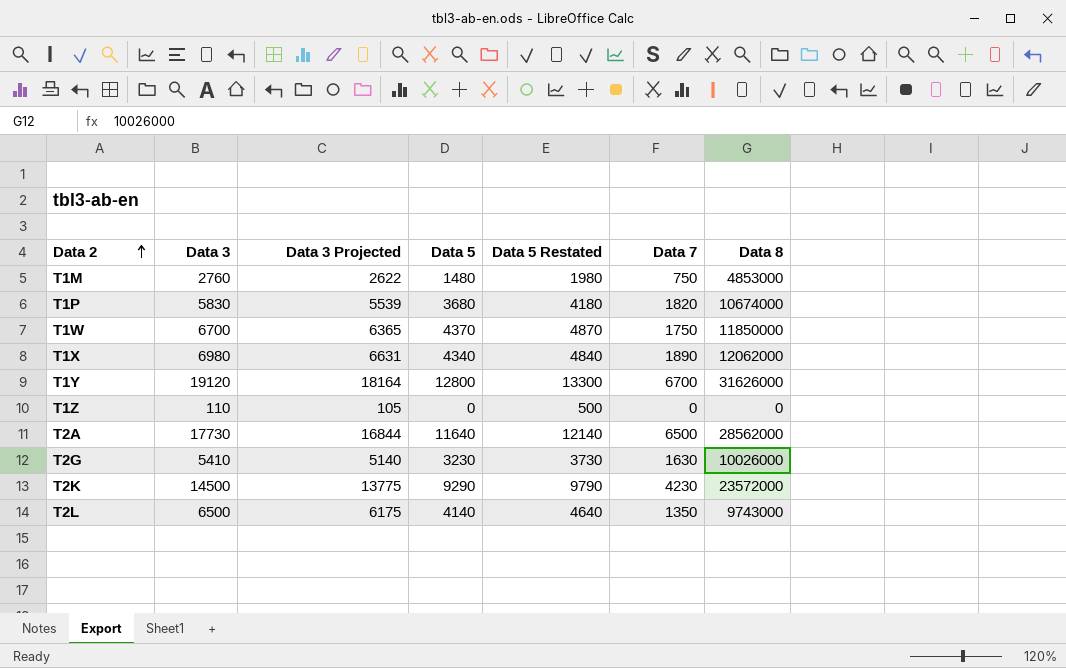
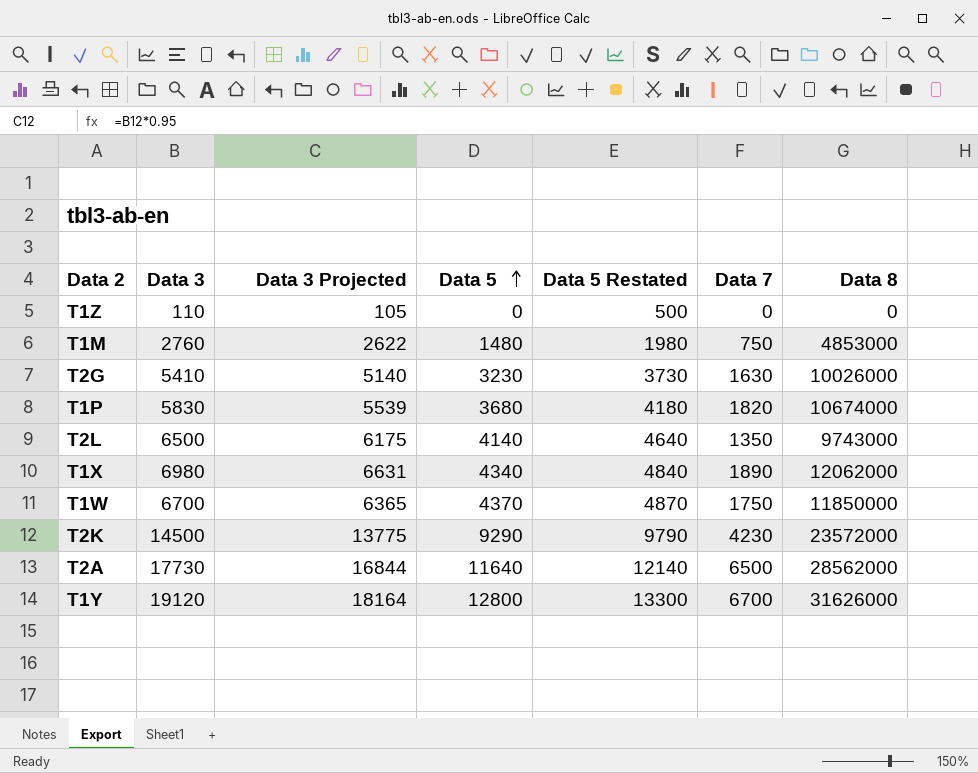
row order: Data 2 ascending -> Data 5 ascending

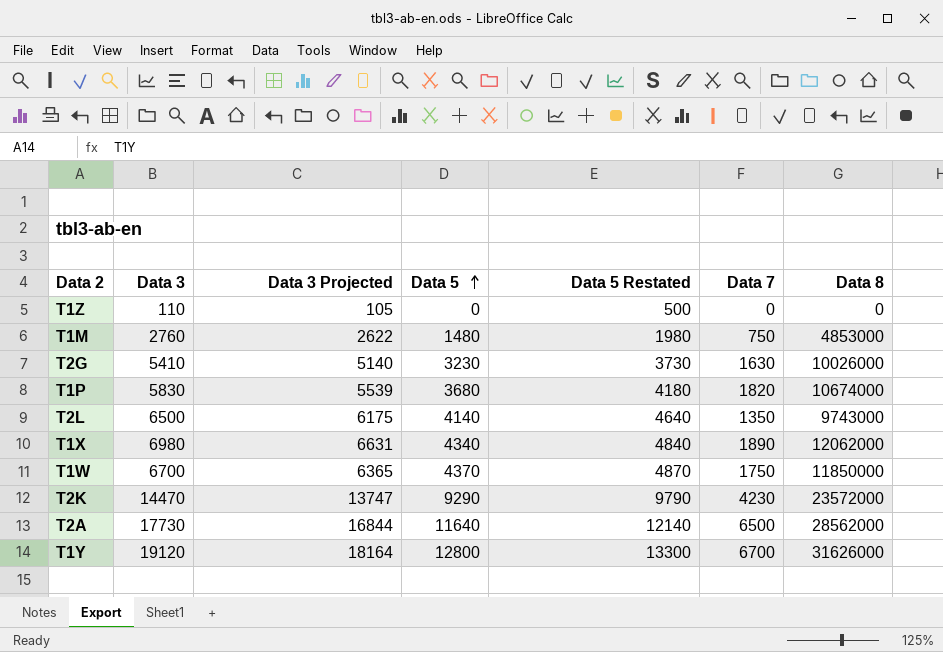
T2K | Data 3: 14500 -> 14470
T2K | Data 3 Projected: 13775 -> 13747

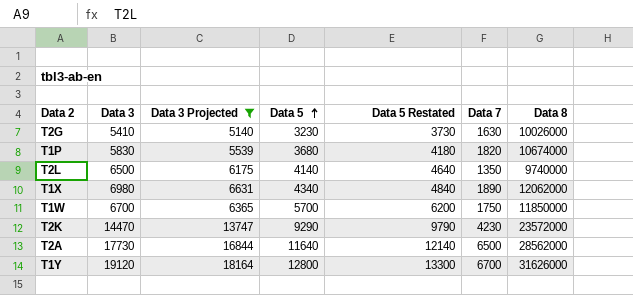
filter: none -> Data 3 Projected >= 5140
T2L | Data 8: 9743000 -> 9740000
T1W | Data 5: 4370 -> 5700
T1W | Data 5 Restated: 4870 -> 6200

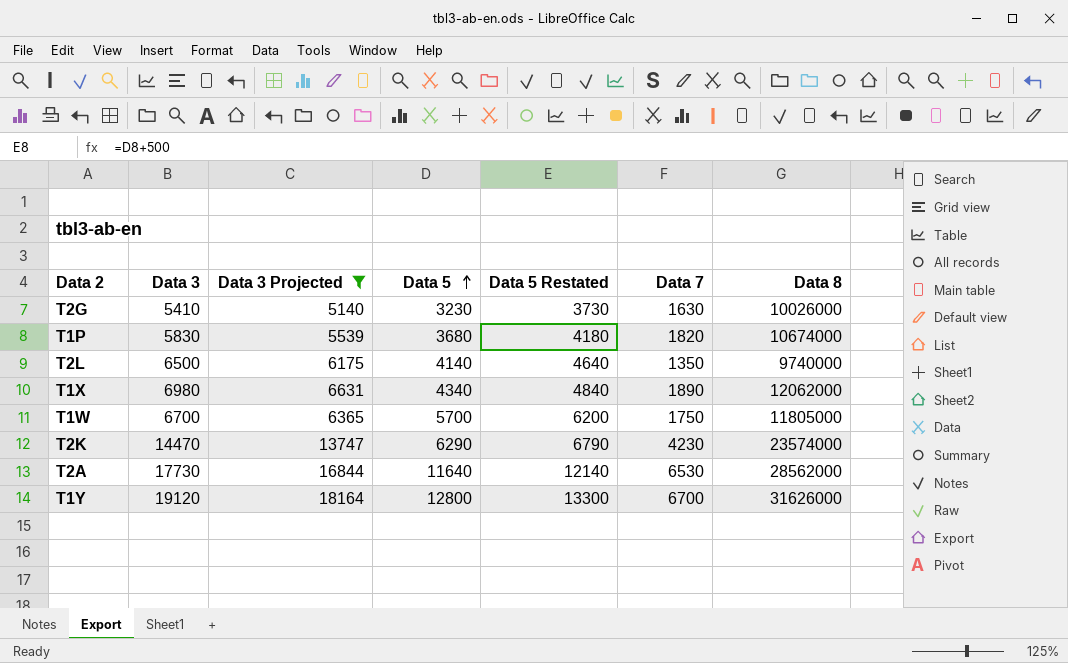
T1W | Data 8: 11850000 -> 11805000
T2K | Data 5: 9290 -> 6290
T2K | Data 5 Restated: 9790 -> 6790
T2K | Data 8: 23572000 -> 23574000
T2A | Data 7: 6500 -> 6530

